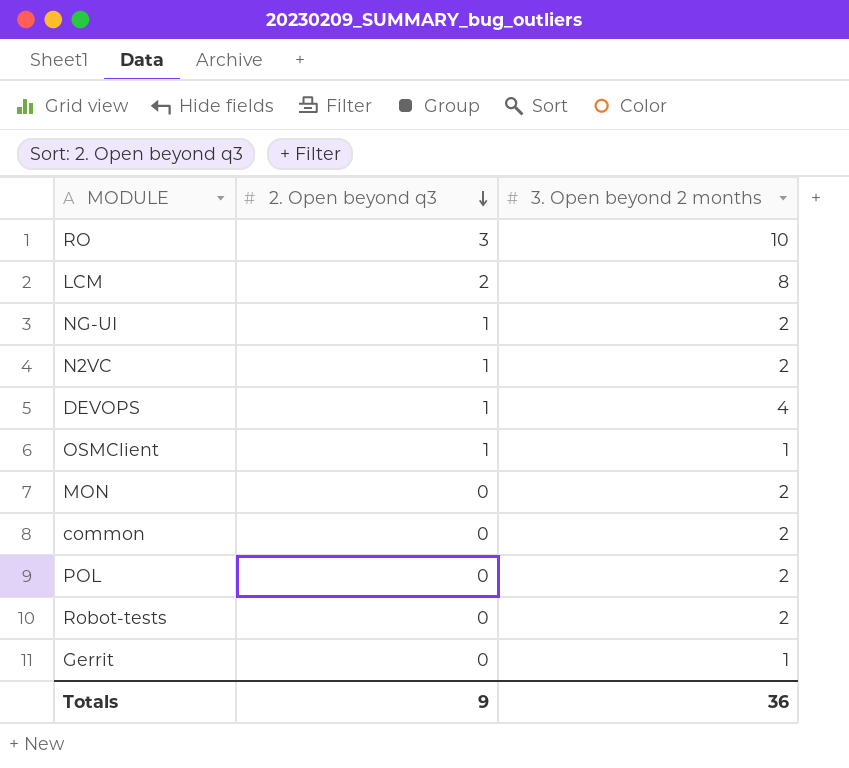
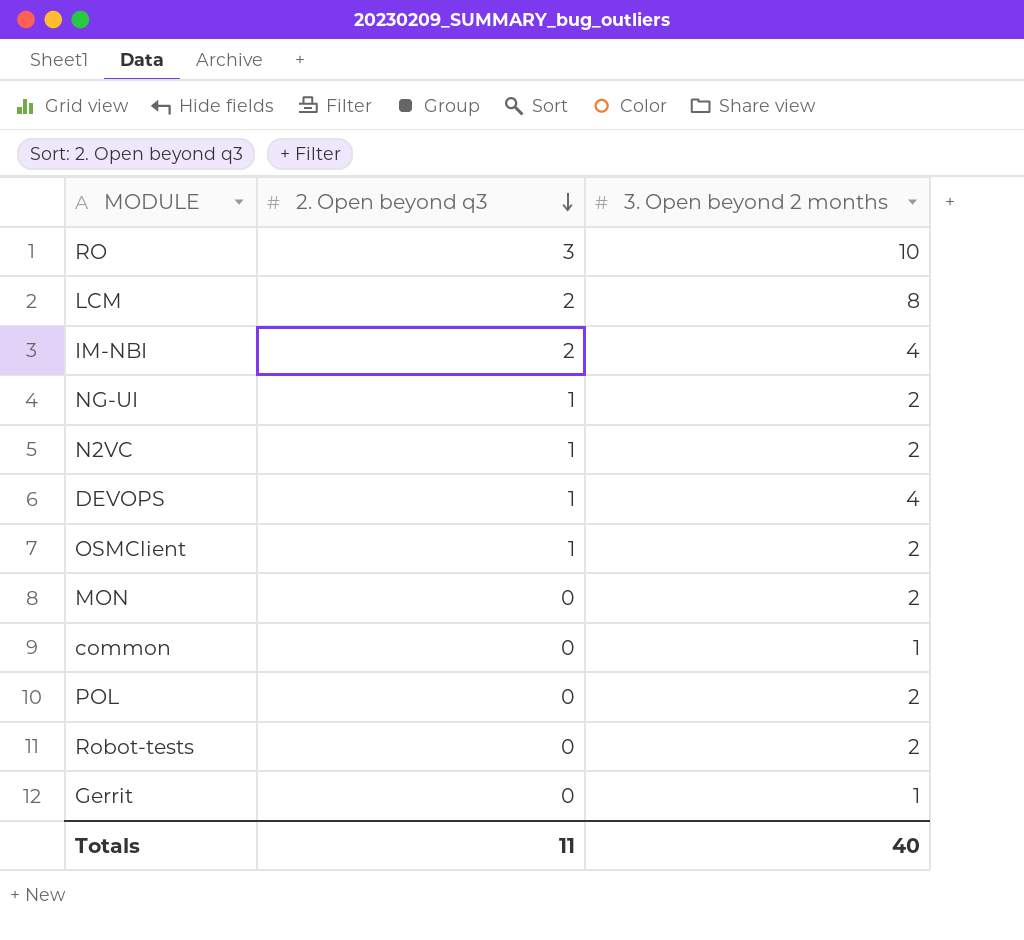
row IM-NBI: none -> 2 | 4
OSMClient | 3. Open beyond 2 months: 1 -> 2
common | 3. Open beyond 2 months: 2 -> 1
Totals | 2. Open beyond q3: 9 -> 11
Totals | 3. Open beyond 2 months: 36 -> 40

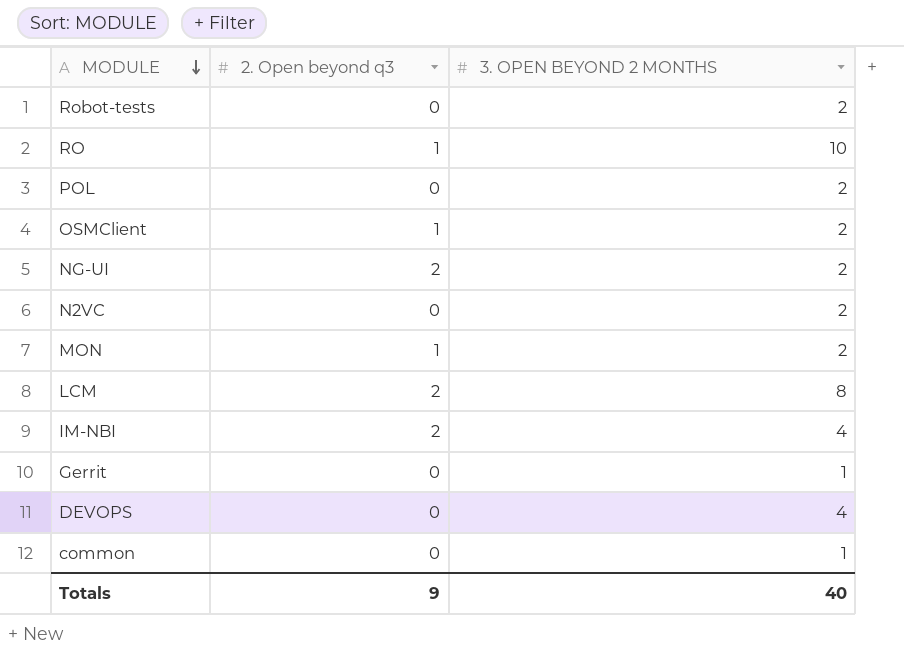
row order: 2. Open beyond q3 descending -> MODULE descending
column name: 3. Open beyond 2 months -> 3. OPEN BEYOND 2 MONTHS
RO | 2. Open beyond q3: 3 -> 1
NG-UI | 2. Open beyond q3: 1 -> 2
N2VC | 2. Open beyond q3: 1 -> 0
MON | 2. Open beyond q3: 0 -> 1
DEVOPS | 2. Open beyond q3: 1 -> 0
Totals | 2. Open beyond q3: 11 -> 9

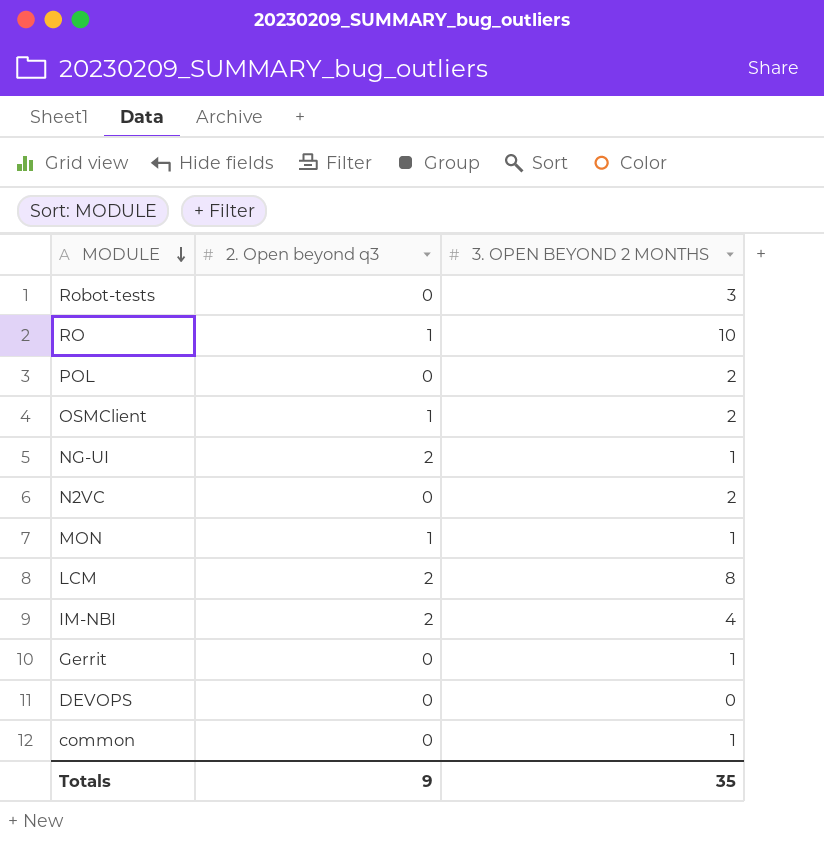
Robot-tests | 3. OPEN BEYOND 2 MONTHS: 2 -> 3
NG-UI | 3. OPEN BEYOND 2 MONTHS: 2 -> 1
MON | 3. OPEN BEYOND 2 MONTHS: 2 -> 1
DEVOPS | 3. OPEN BEYOND 2 MONTHS: 4 -> 0
Totals | 3. OPEN BEYOND 2 MONTHS: 40 -> 35

